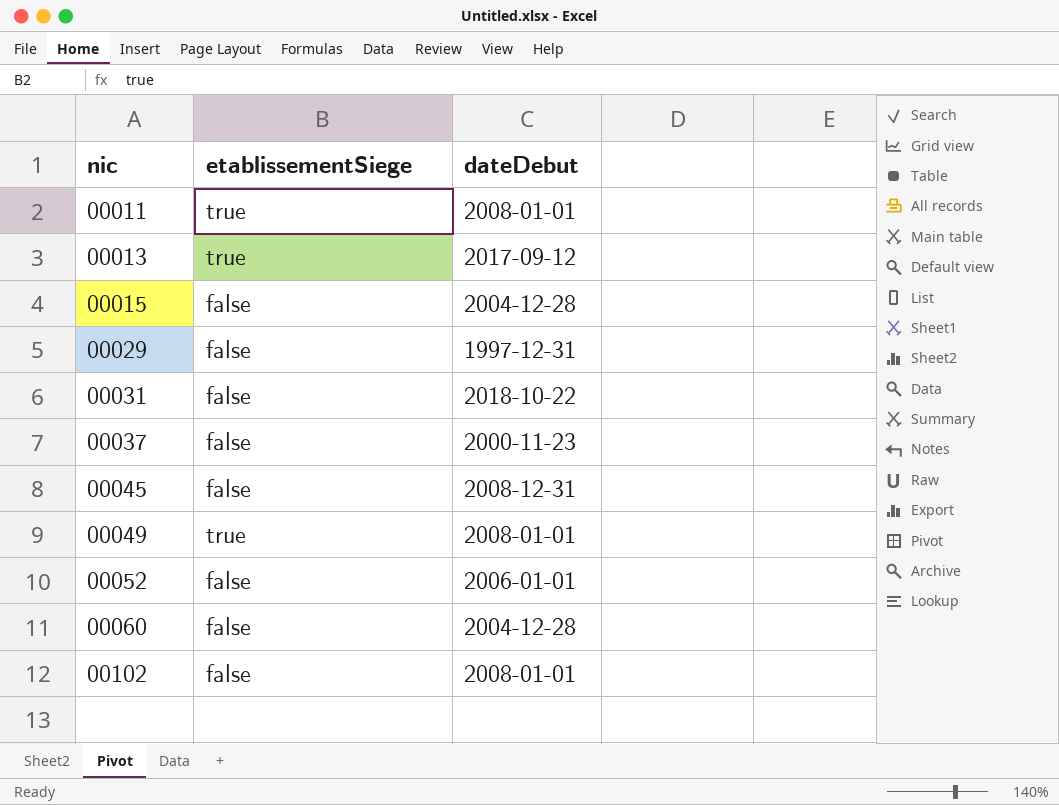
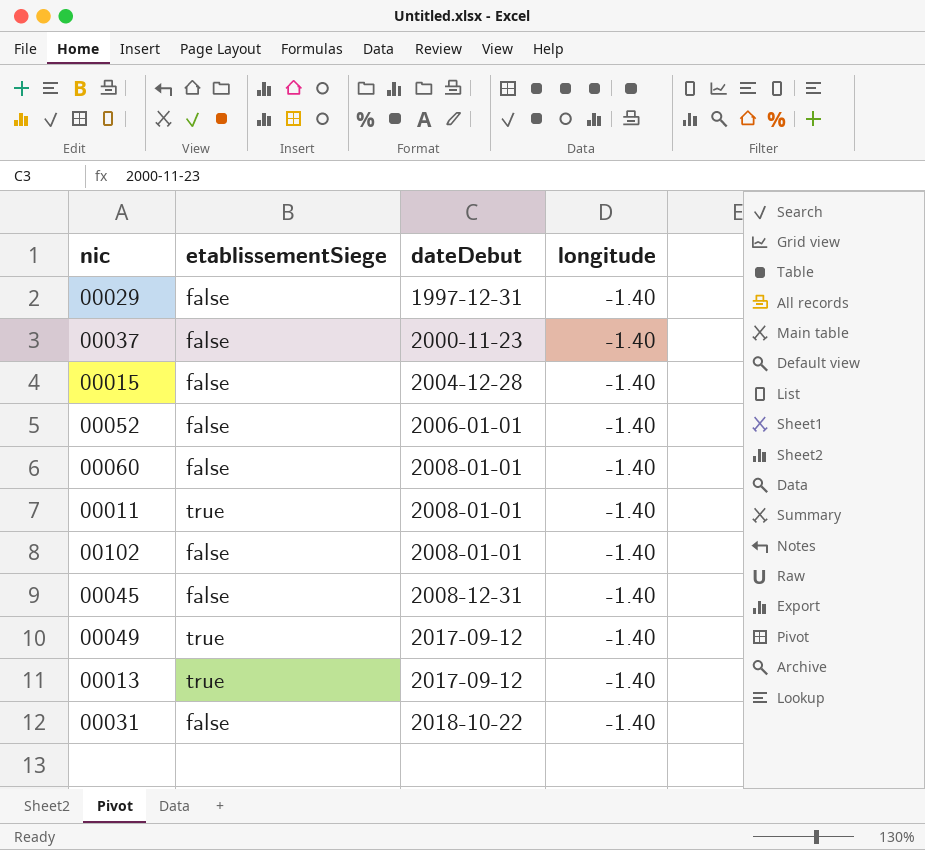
row order: nic ascending -> dateDebut ascending
column longitude | position: none -> 4
00060 | dateDebut: 2004-12-28 -> 2008-01-01
00049 | dateDebut: 2008-01-01 -> 2017-09-12

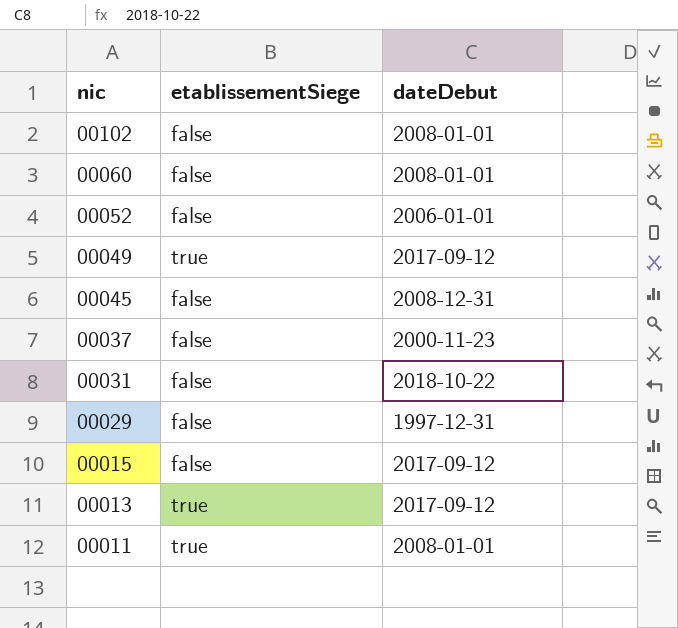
row order: dateDebut ascending -> nic descending
column longitude | position: 4 -> none
00015 | dateDebut: 2004-12-28 -> 2017-09-12

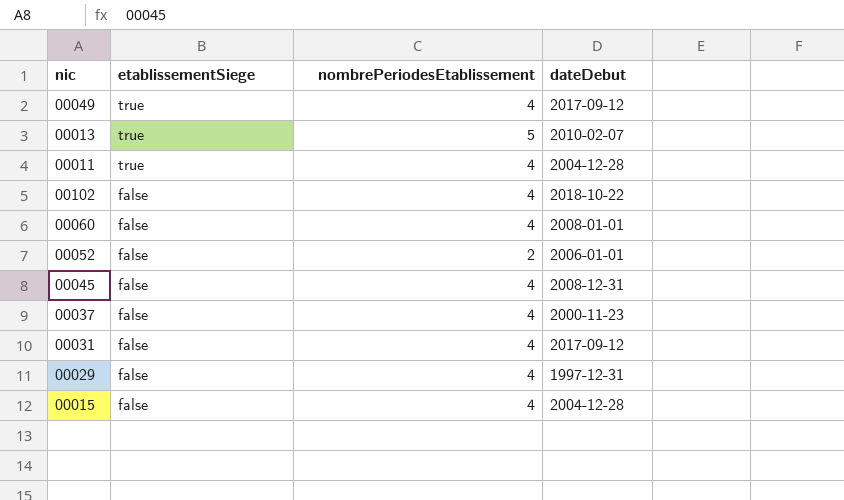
row order: nic descending -> etablissementSiege descending
column nombrePeriodesEtablissement | position: none -> 3
00013 | dateDebut: 2017-09-12 -> 2010-02-07
00011 | dateDebut: 2008-01-01 -> 2004-12-28
00102 | dateDebut: 2008-01-01 -> 2018-10-22
00031 | dateDebut: 2018-10-22 -> 2017-09-12
00015 | dateDebut: 2017-09-12 -> 2004-12-28

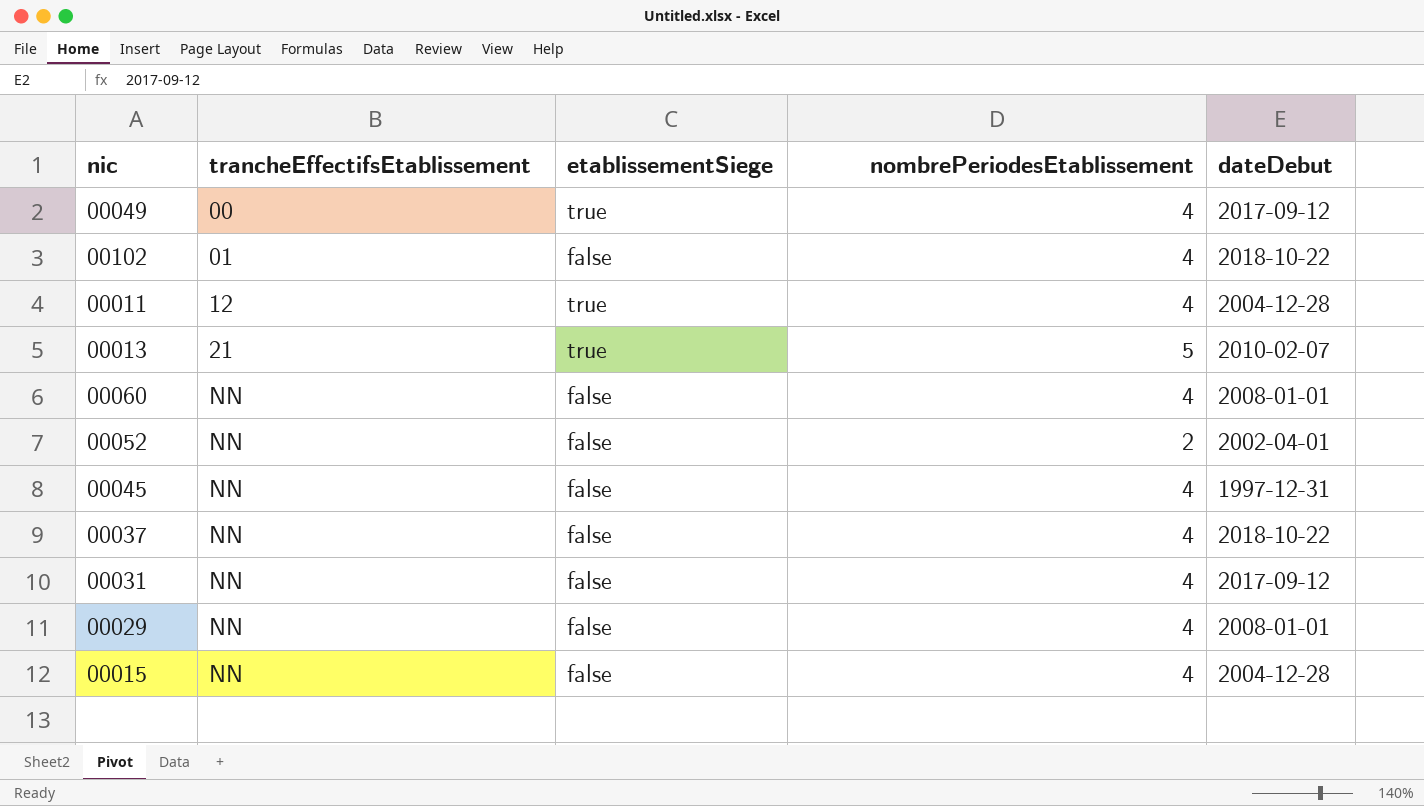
row order: etablissementSiege descending -> trancheEffectifsEtablissement ascending
column trancheEffectifsEtablissement | position: none -> 2
00052 | dateDebut: 2006-01-01 -> 2002-04-01
00045 | dateDebut: 2008-12-31 -> 1997-12-31
00037 | dateDebut: 2000-11-23 -> 2018-10-22
00029 | dateDebut: 1997-12-31 -> 2008-01-01

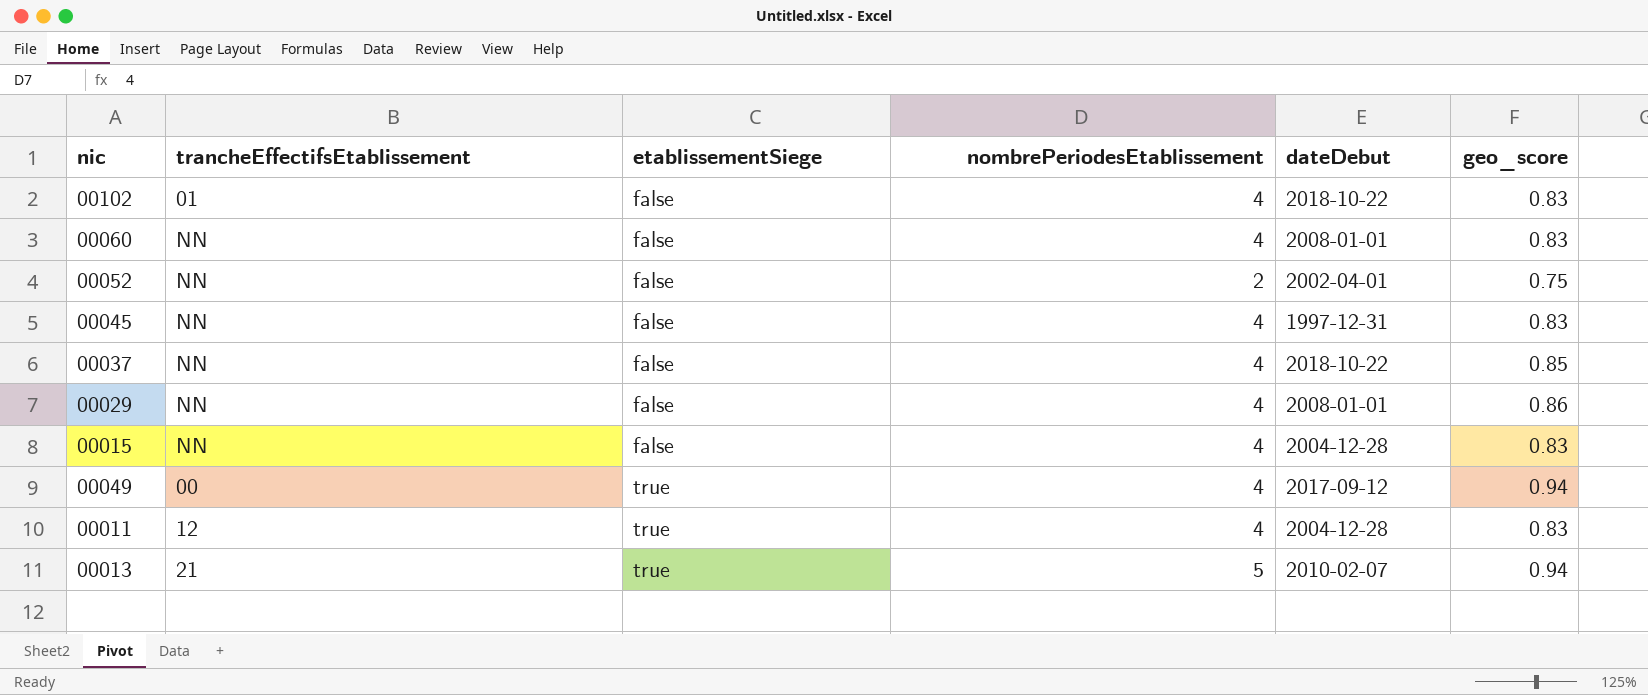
row order: trancheEffectifsEtablissement ascending -> etablissementSiege ascending
column geo_score | position: none -> 6
row 00031: NN | false | 4 | 2017-09-12 -> none

